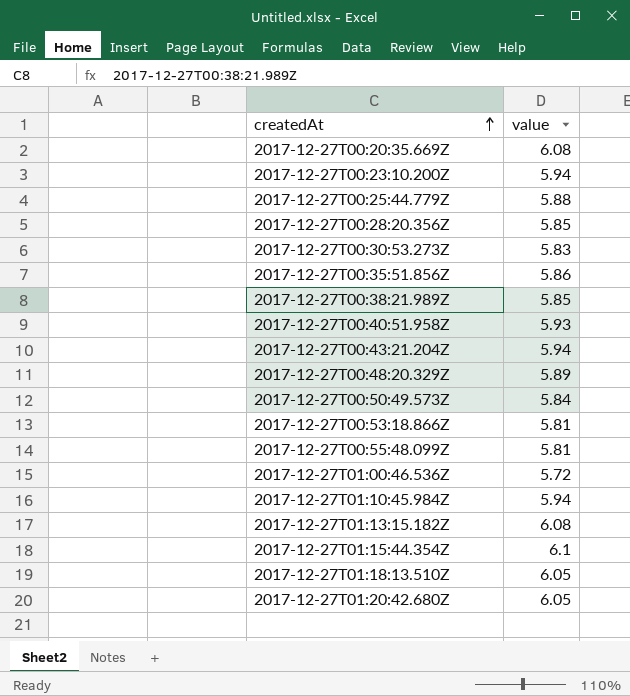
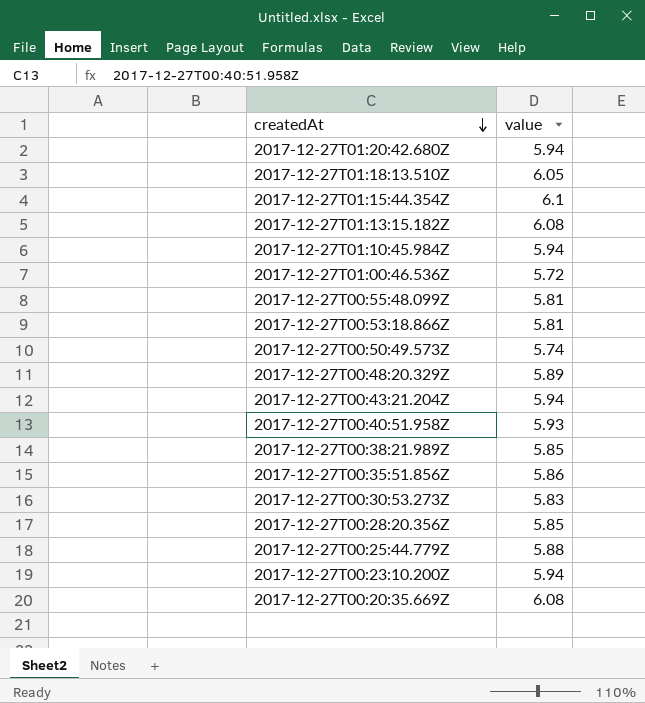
row order: createdAt ascending -> createdAt descending
2017-12-27T01:20:42.680Z | value: 6.05 -> 5.94
2017-12-27T00:50:49.573Z | value: 5.84 -> 5.74

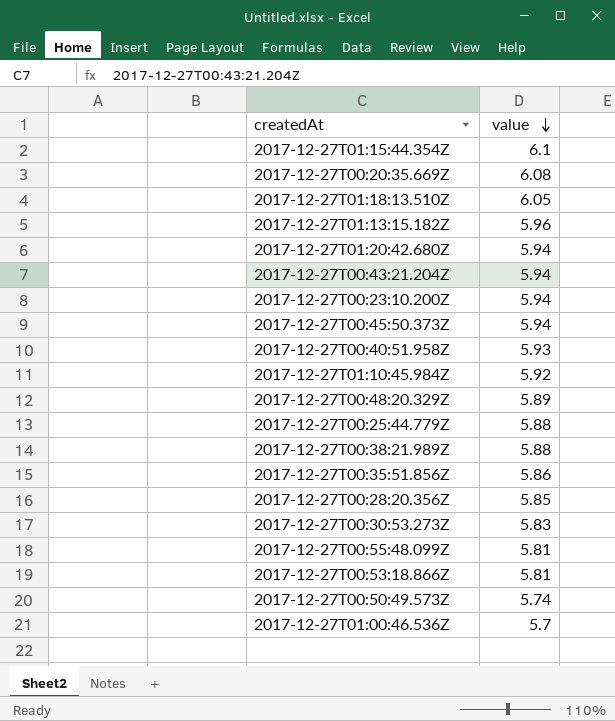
row order: createdAt descending -> value descending
2017-12-27T01:13:15.182Z | value: 6.08 -> 5.96
row 2017-12-27T00:45:50.373Z: none -> 5.94
2017-12-27T01:10:45.984Z | value: 5.94 -> 5.92
2017-12-27T00:38:21.989Z | value: 5.85 -> 5.88
2017-12-27T01:00:46.536Z | value: 5.72 -> 5.7

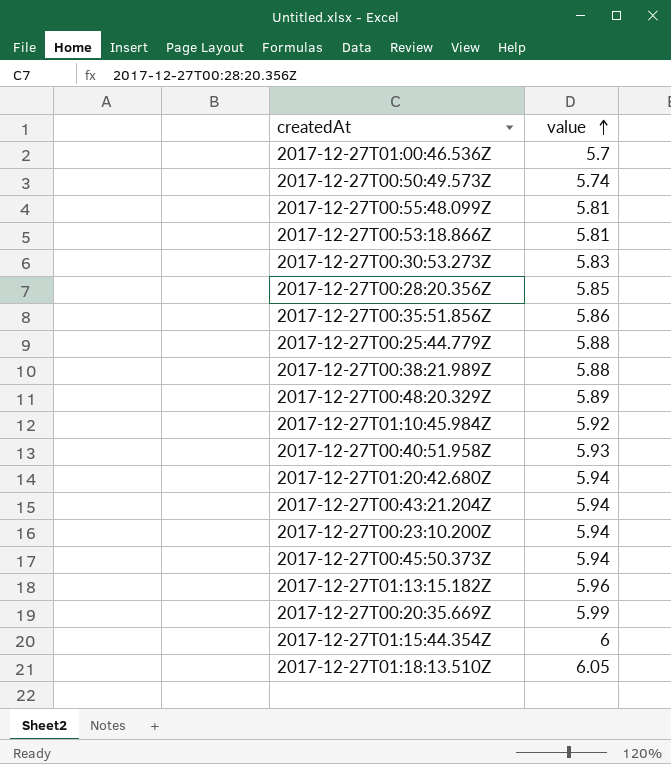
row order: value descending -> value ascending
2017-12-27T00:20:35.669Z | value: 6.08 -> 5.99
2017-12-27T01:15:44.354Z | value: 6.1 -> 6

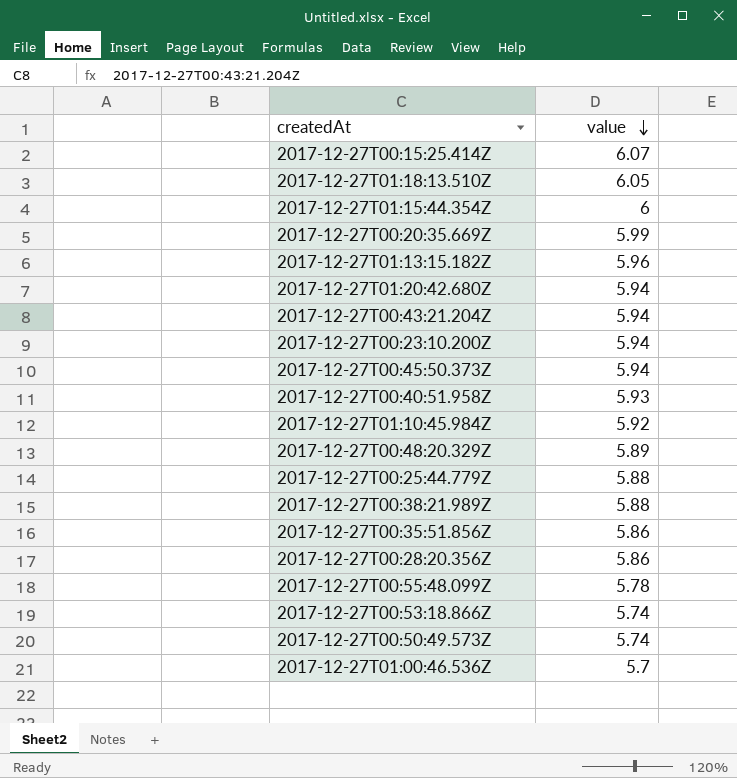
row order: value ascending -> value descending
row 2017-12-27T00:30:53.273Z: 5.83 -> none
row 2017-12-27T00:15:25.414Z: none -> 6.07
2017-12-27T00:28:20.356Z | value: 5.85 -> 5.86
2017-12-27T00:55:48.099Z | value: 5.81 -> 5.78
2017-12-27T00:53:18.866Z | value: 5.81 -> 5.74

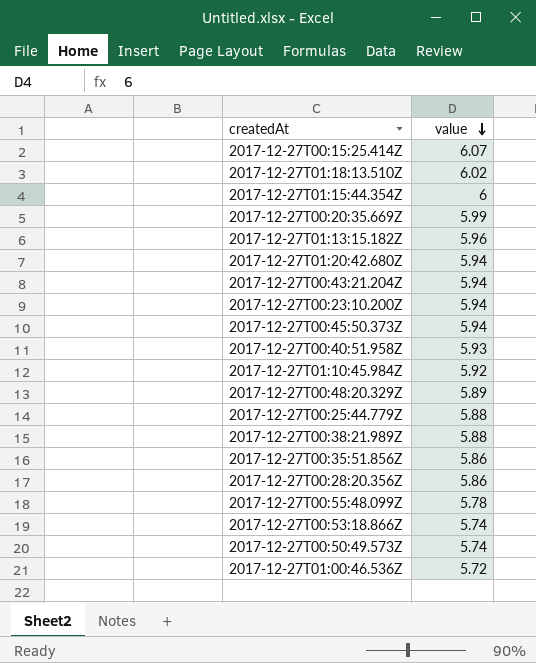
2017-12-27T01:18:13.510Z | value: 6.05 -> 6.02
2017-12-27T01:00:46.536Z | value: 5.7 -> 5.72

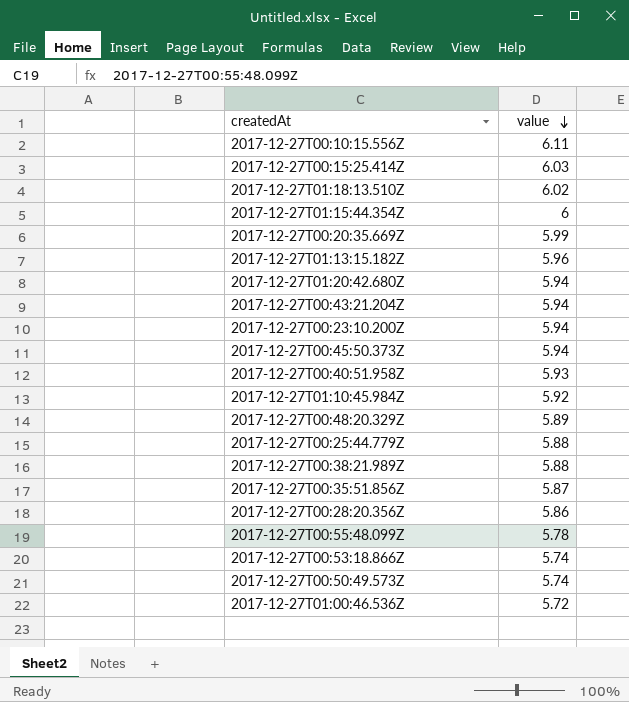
row 2017-12-27T00:10:15.556Z: none -> 6.11
2017-12-27T00:15:25.414Z | value: 6.07 -> 6.03
2017-12-27T00:35:51.856Z | value: 5.86 -> 5.87

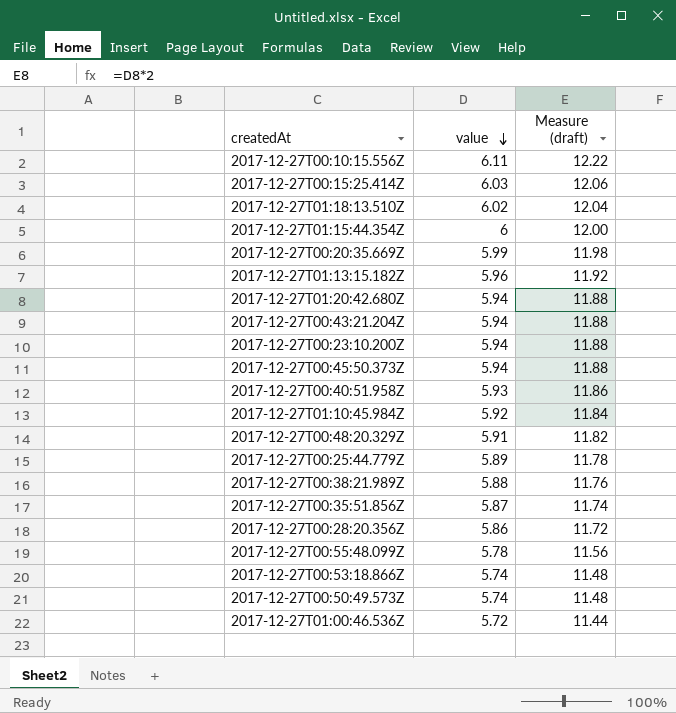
column Measure (draft) | formula: none -> [value] * 2
2017-12-27T00:48:20.329Z | value: 5.89 -> 5.91
2017-12-27T00:25:44.779Z | value: 5.88 -> 5.89

